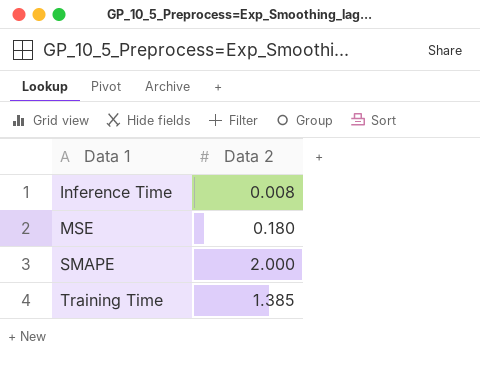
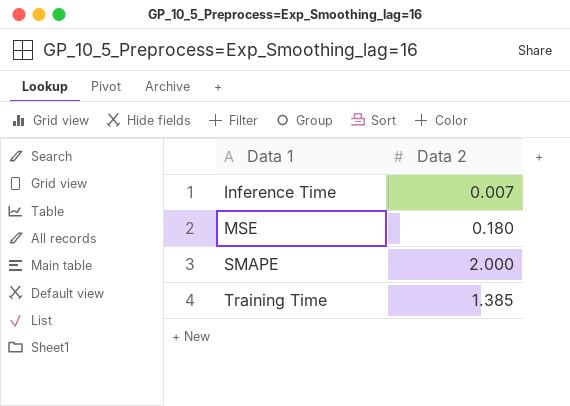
Inference Time | Data 2: 0.008 -> 0.007

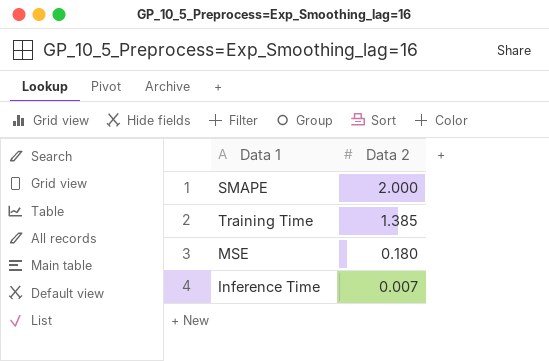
row order: Data 1 ascending -> Data 2 descending

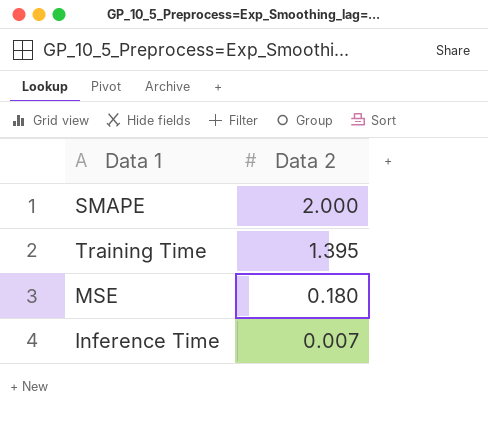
Training Time | Data 2: 1.385 -> 1.395

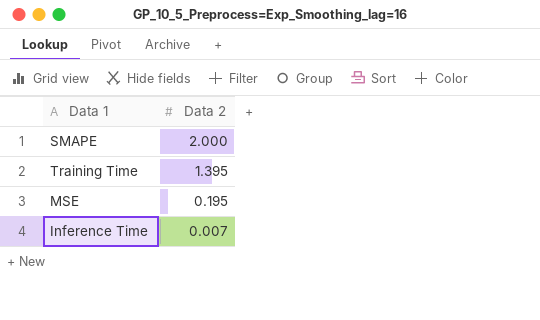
MSE | Data 2: 0.180 -> 0.195

